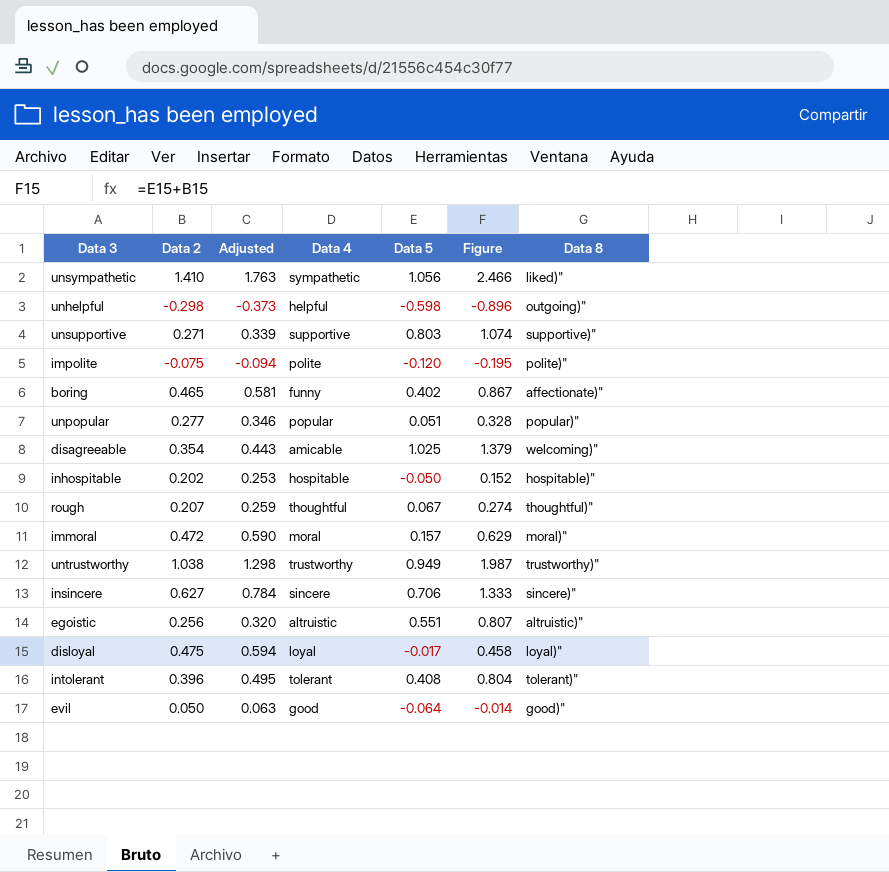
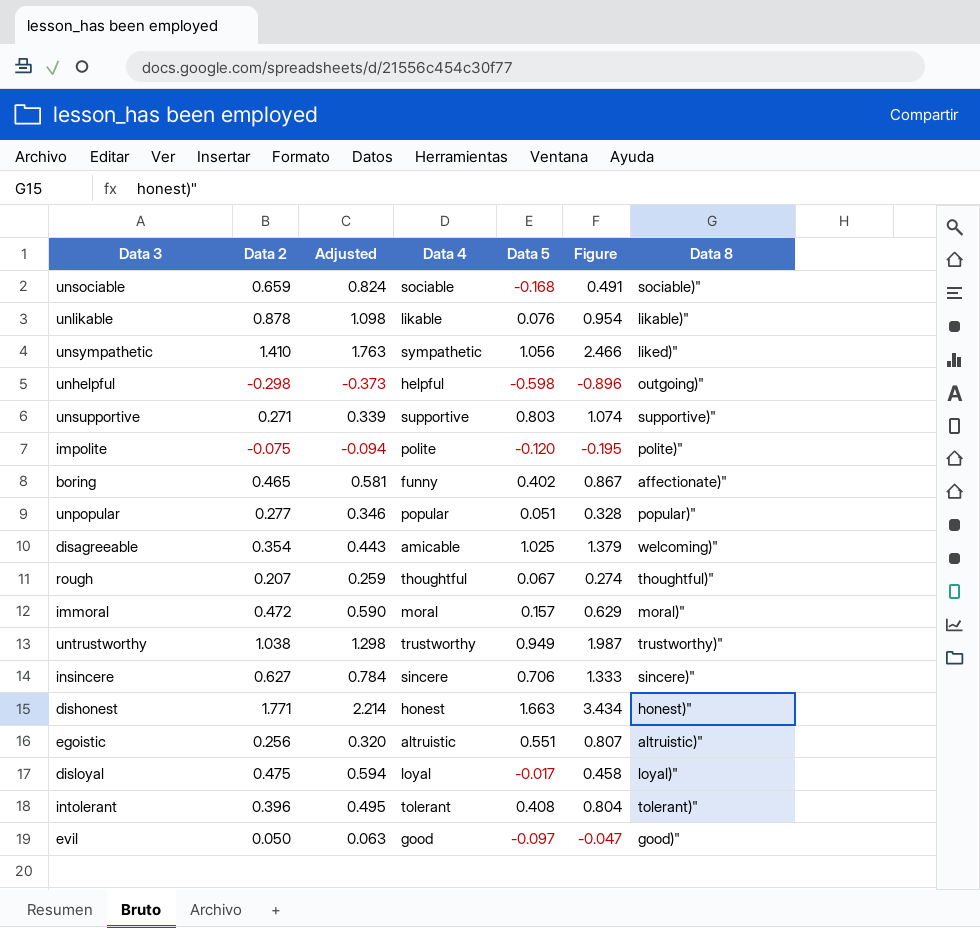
row inhospitable: 0.202 | 0.253 | hospitable | -0.050 | 0.152 | hospitable)" -> none
row unsociable: none -> 0.659 | 0.824 | sociable | -0.168 | 0.491 | sociable)"
row unlikable: none -> 0.878 | 1.098 | likable | 0.076 | 0.954 | likable)"
row dishonest: none -> 1.771 | 2.214 | honest | 1.663 | 3.434 | honest)"
evil | Data 5: -0.064 -> -0.097
evil | Figure: -0.014 -> -0.047

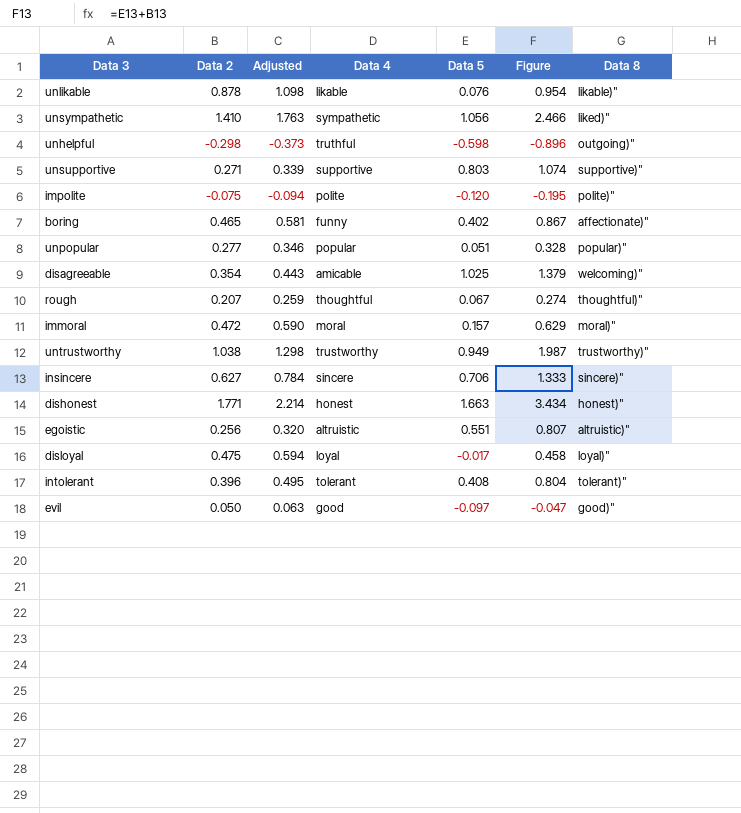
row unsociable: 0.659 | 0.824 | sociable | -0.168 | 0.491 | sociable)" -> none
unhelpful | Data 4: helpful -> truthful

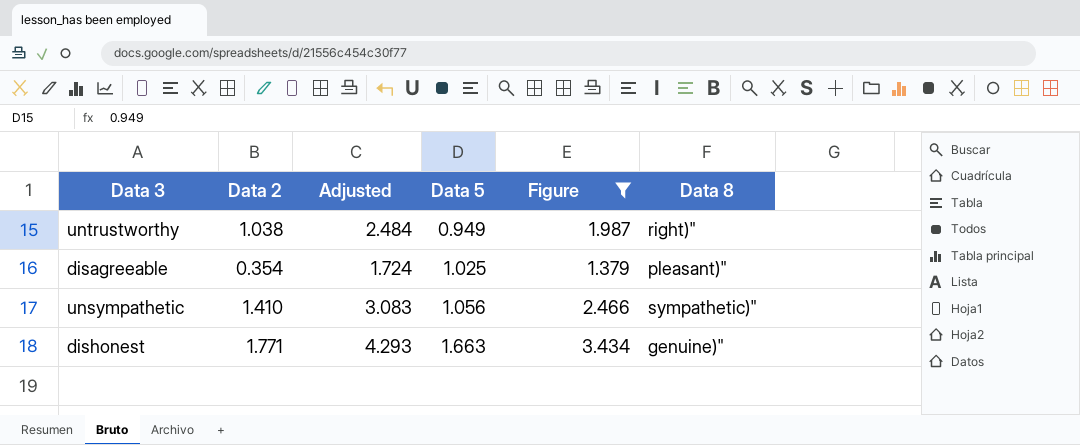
filter: none -> Figure >= 1.379
row order: none -> Data 5 ascending
column Data 4 | position: 4 -> none
column Adjusted | formula: [Data 2] * 1.25 -> [Figure] * 1.25
untrustworthy | Data 8: trustworthy)" -> right)"
disagreeable | Data 8: welcoming)" -> pleasant)"
unsympathetic | Data 8: liked)" -> sympathetic)"
dishonest | Data 8: honest)" -> genuine)"

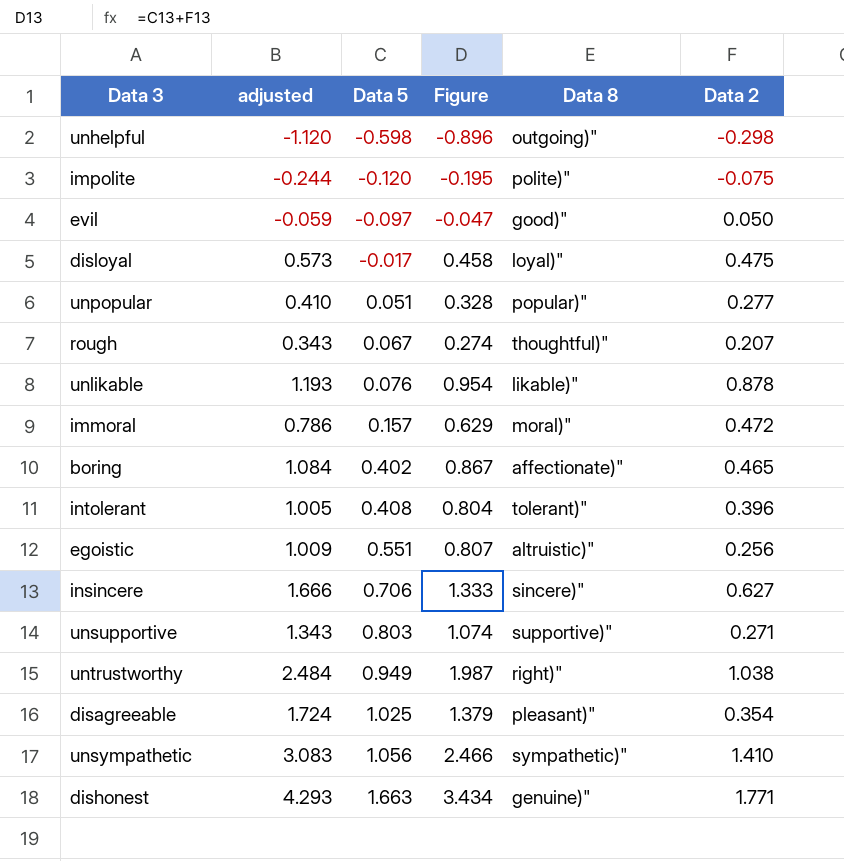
filter: Figure >= 1.379 -> none
column name: Adjusted -> adjusted
column Data 2 | position: 2 -> 6

